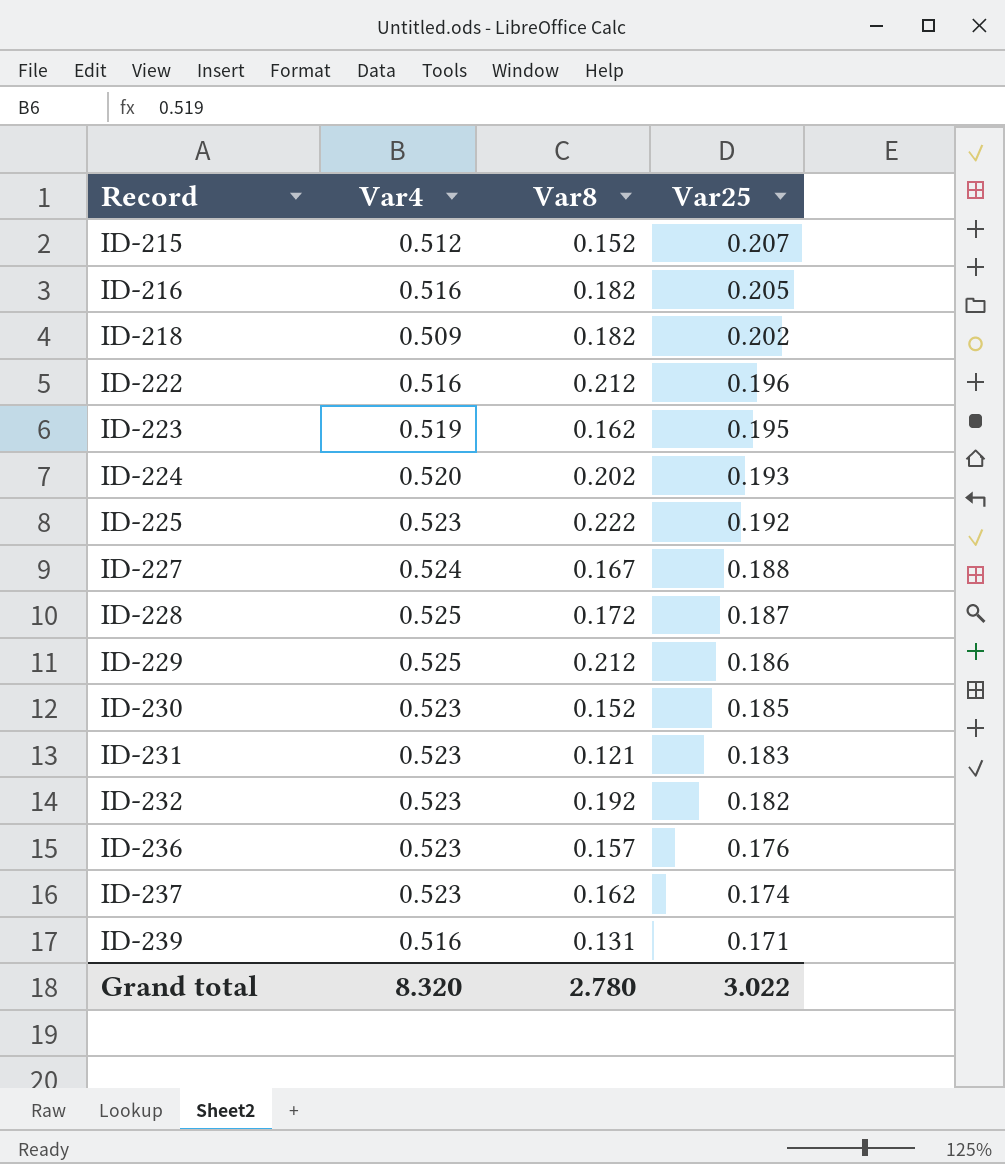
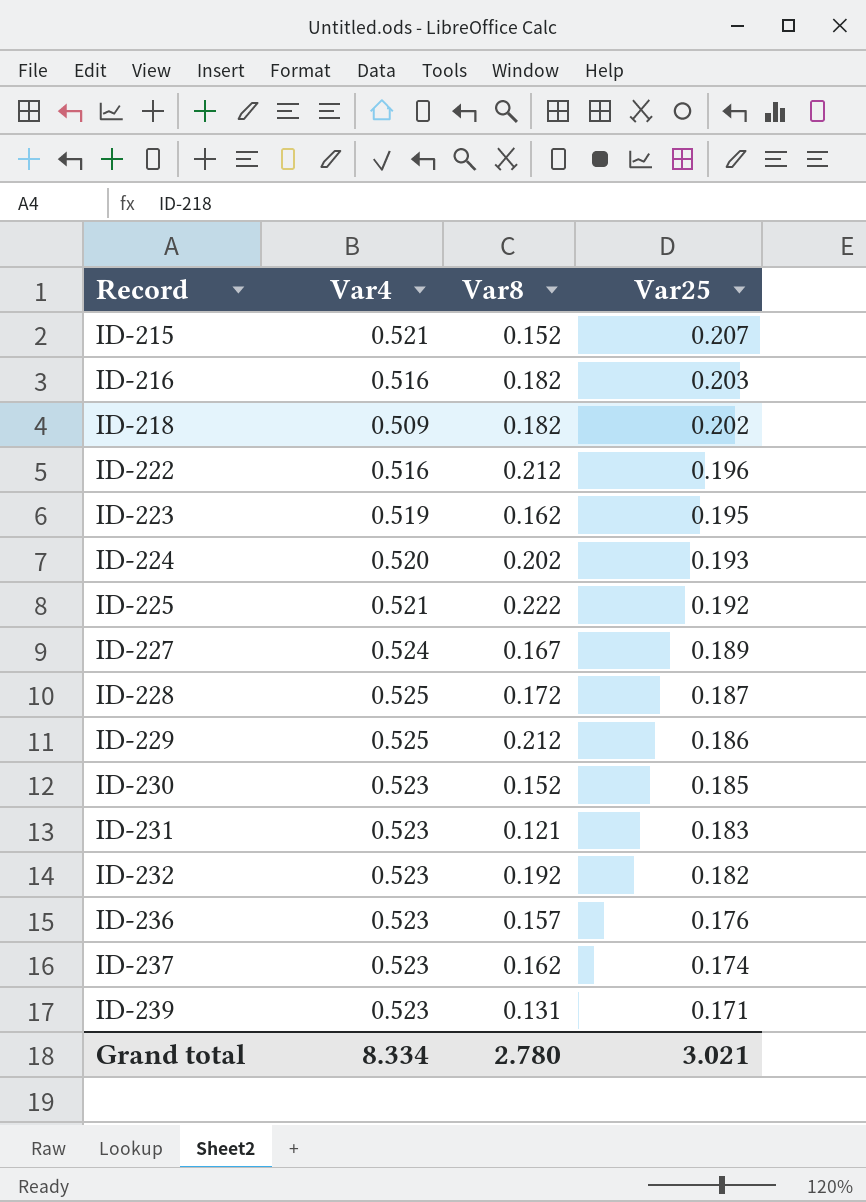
ID-215 | Var4: 0.512 -> 0.521
ID-216 | Var25: 0.205 -> 0.203
ID-225 | Var4: 0.523 -> 0.521
ID-227 | Var25: 0.188 -> 0.189
ID-239 | Var4: 0.516 -> 0.523
Grand total | Var4: 8.320 -> 8.334
Grand total | Var25: 3.022 -> 3.021

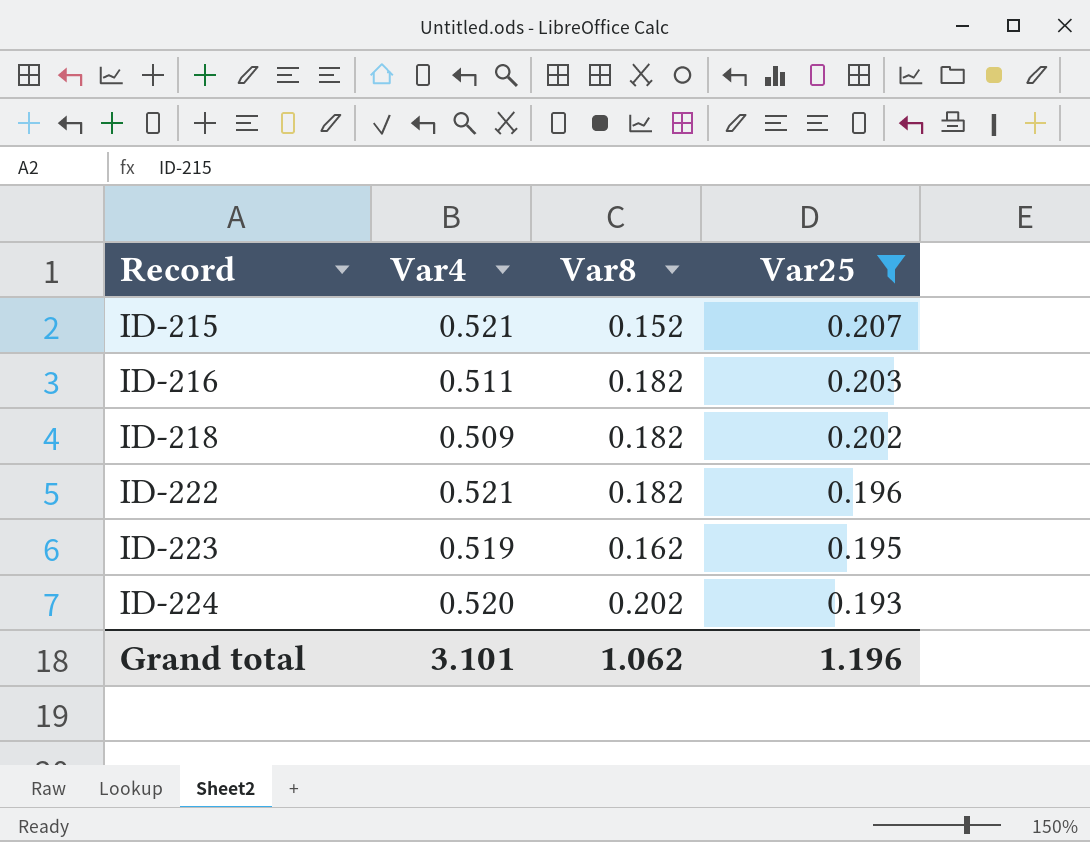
filter: none -> Var25 >= 0.193
ID-216 | Var4: 0.516 -> 0.511
ID-222 | Var4: 0.516 -> 0.521
ID-222 | Var8: 0.212 -> 0.182
Grand total | Var4: 8.334 -> 3.101
Grand total | Var8: 2.780 -> 1.062
Grand total | Var25: 3.021 -> 1.196

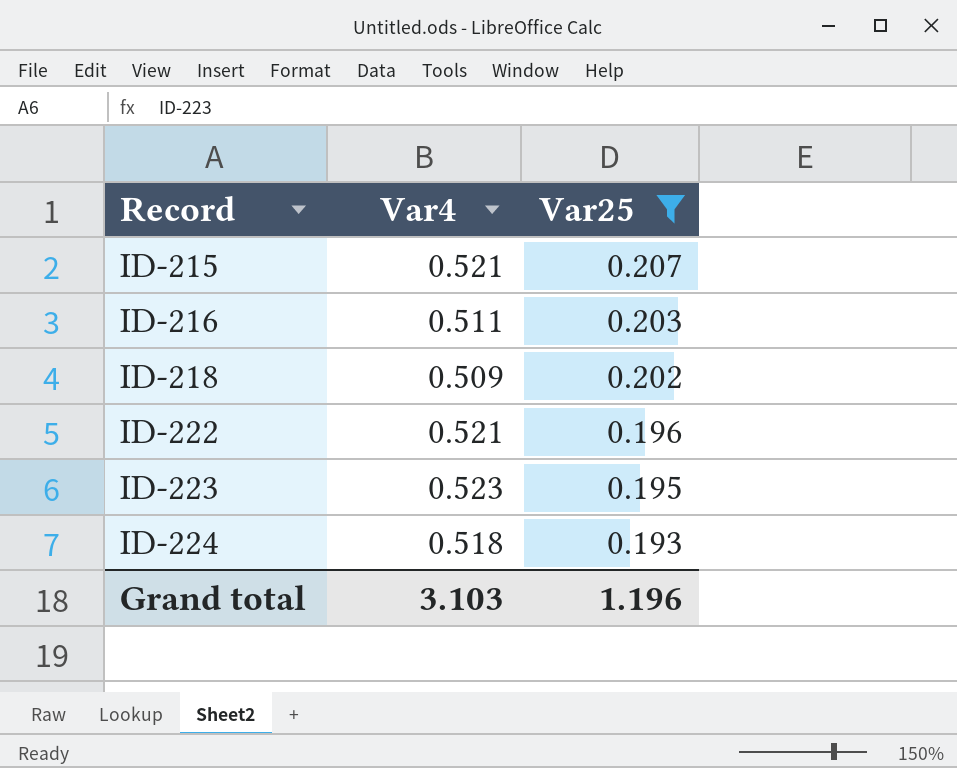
column Var8 | position: 3 -> none
ID-223 | Var4: 0.519 -> 0.523
ID-224 | Var4: 0.520 -> 0.518
Grand total | Var4: 3.101 -> 3.103

